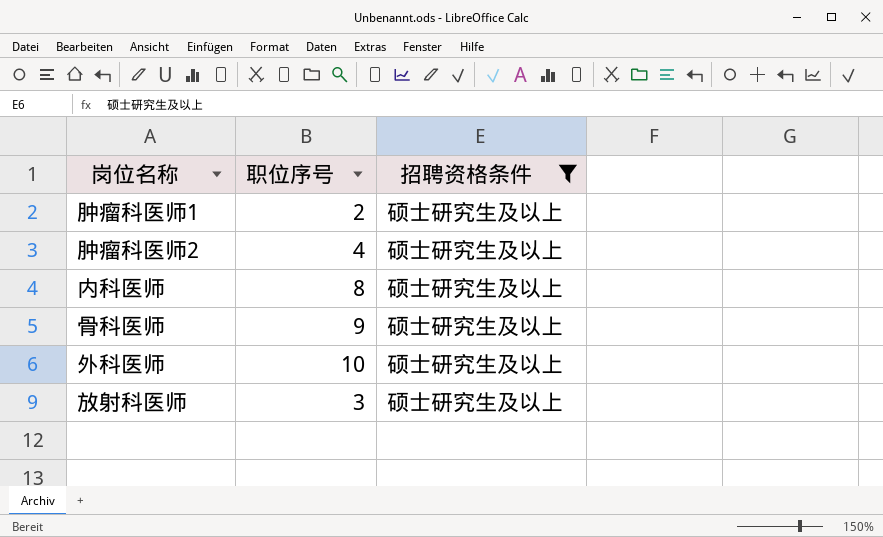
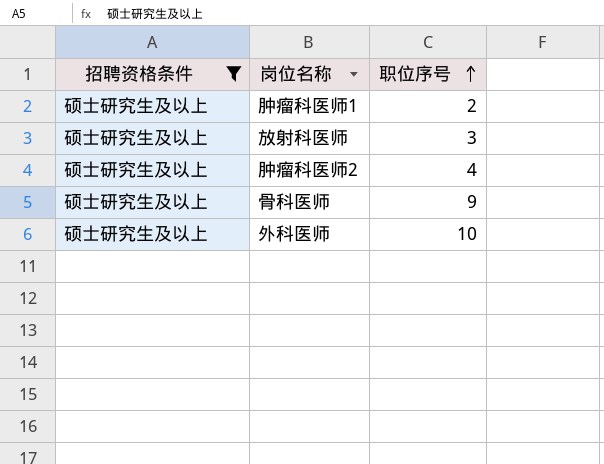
row order: none -> 职位序号 ascending
column 招聘资格条件 | position: 3 -> 1
row 内科医师: 8 | 硕士研究生及以上 -> none

